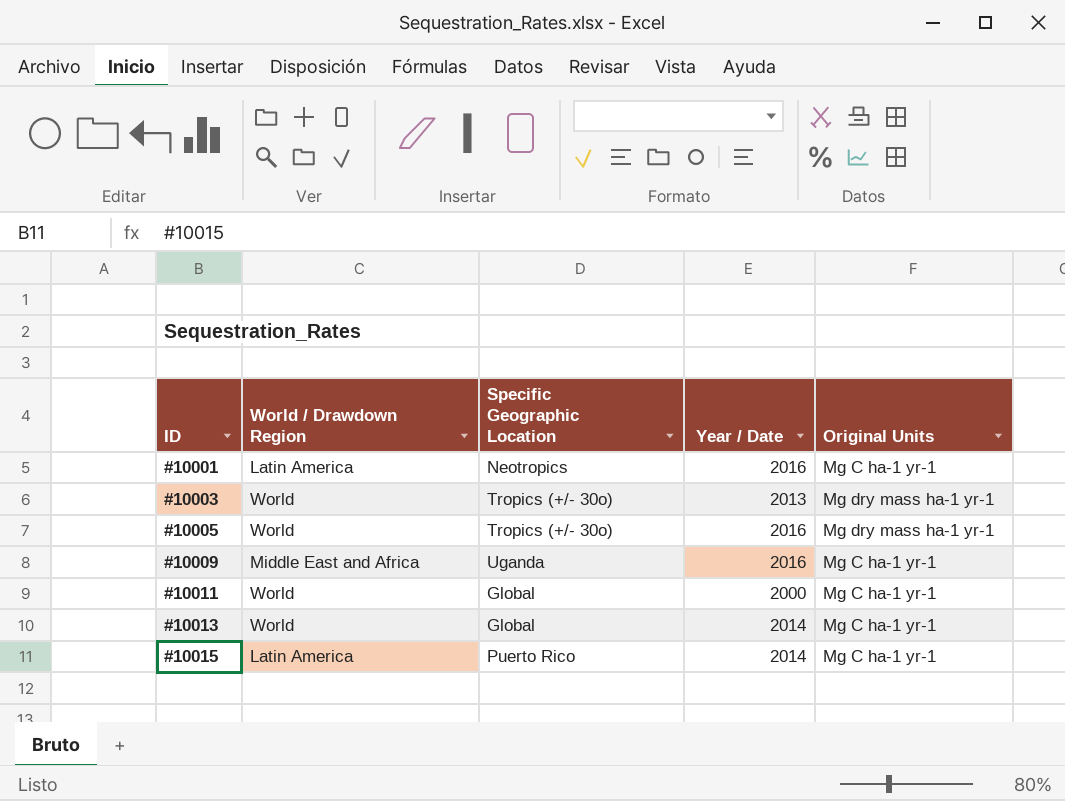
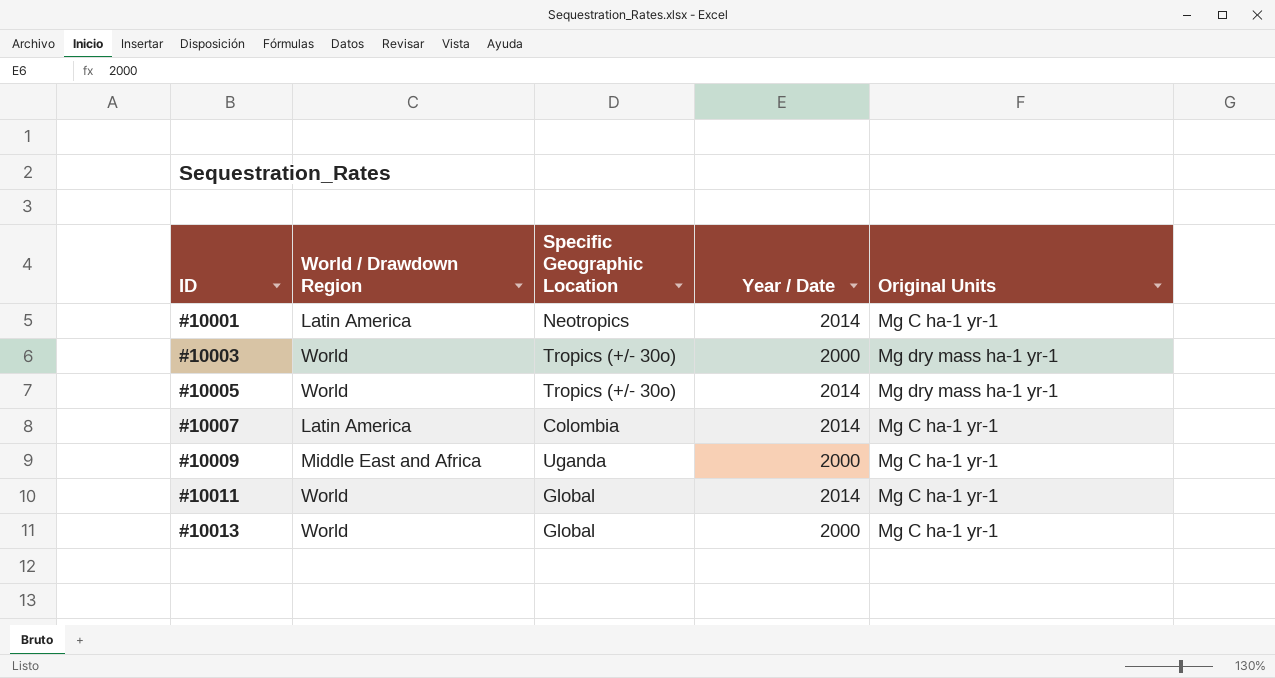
row #10015: Latin America | Puerto Rico | 2014 | Mg C ha-1 yr-1 -> none
#10001 | Year / Date: 2016 -> 2014
#10003 | Year / Date: 2013 -> 2000
#10005 | Year / Date: 2016 -> 2014
row #10007: none -> Latin America | Colombia | 2014 | Mg C ha-1 yr-1
#10009 | Year / Date: 2016 -> 2000
#10011 | Year / Date: 2000 -> 2014
#10013 | Year / Date: 2014 -> 2000

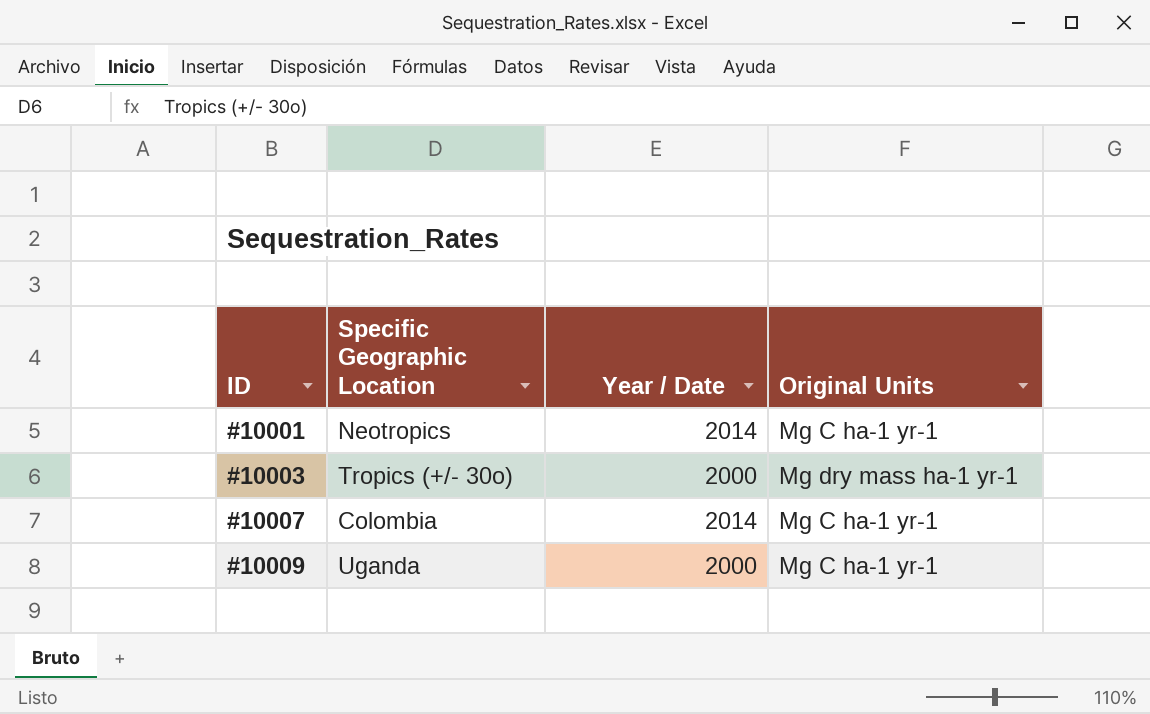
column World / Drawdown Region | position: 2 -> none
row #10005: World | Tropics (+/- 30o) | 2014 | Mg dry mass ha-1 yr-1 -> none
row #10011: World | Global | 2014 | Mg C ha-1 yr-1 -> none
row #10013: World | Global | 2000 | Mg C ha-1 yr-1 -> none

